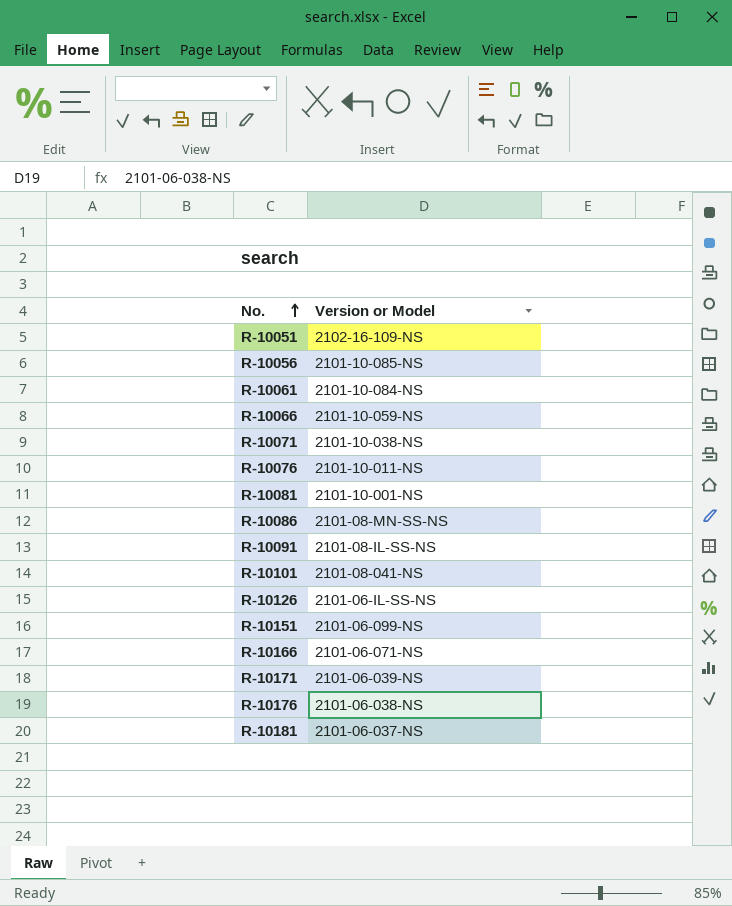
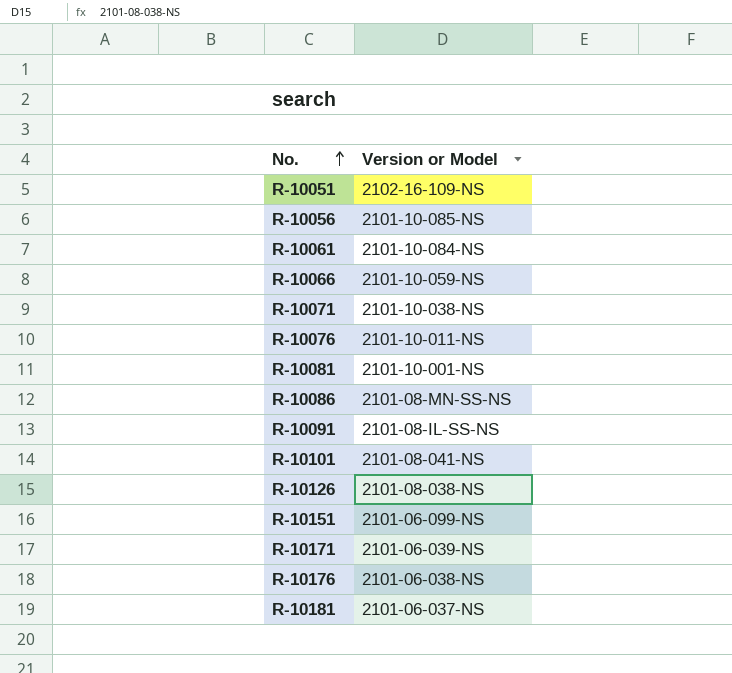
row R-10166: 2101-06-071-NS -> none
R-10126 | Version or Model: 2101-06-IL-SS-NS -> 2101-08-038-NS

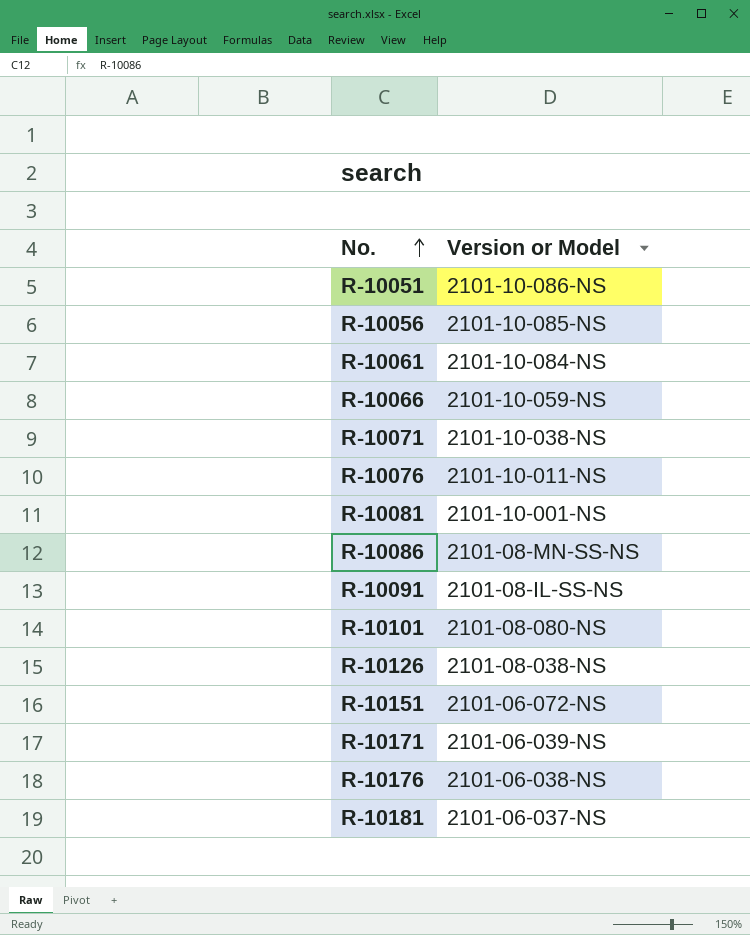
R-10051 | Version or Model: 2102-16-109-NS -> 2101-10-086-NS
R-10101 | Version or Model: 2101-08-041-NS -> 2101-08-080-NS
R-10151 | Version or Model: 2101-06-099-NS -> 2101-06-072-NS

